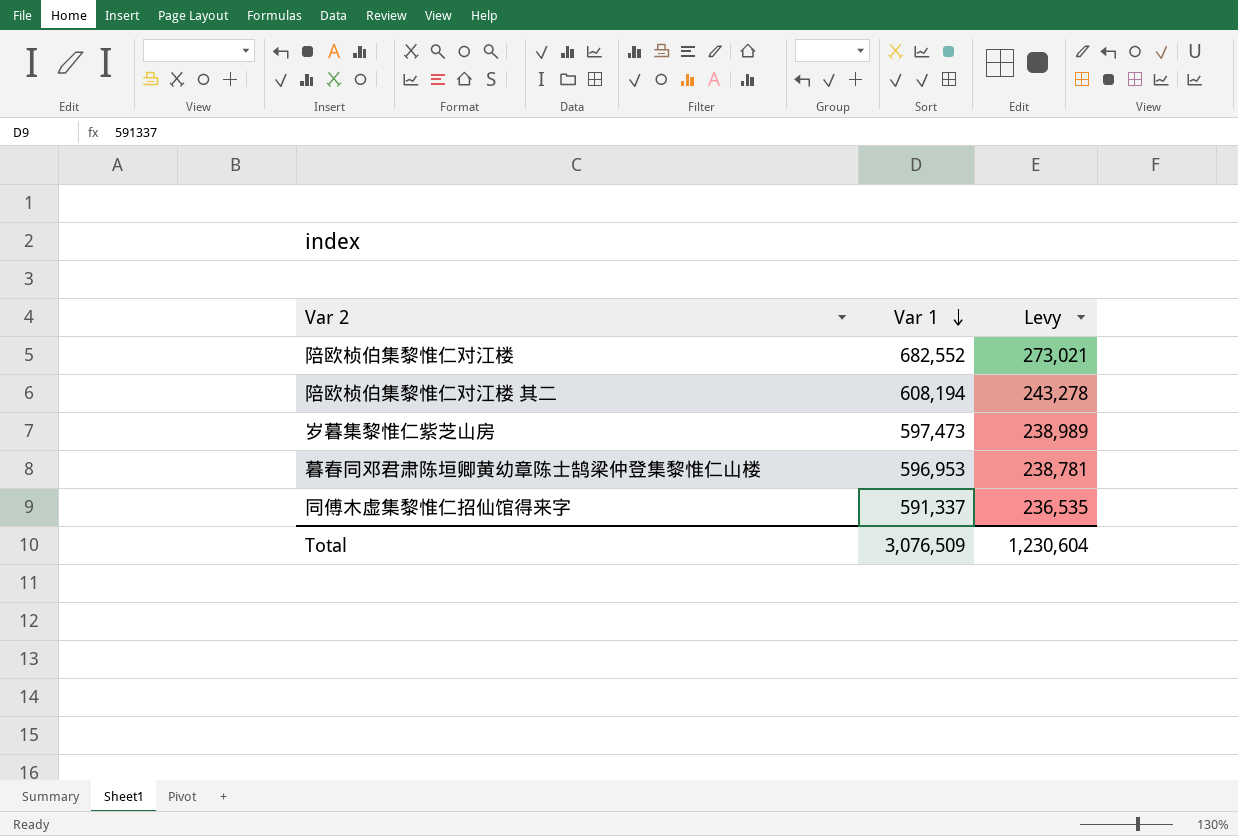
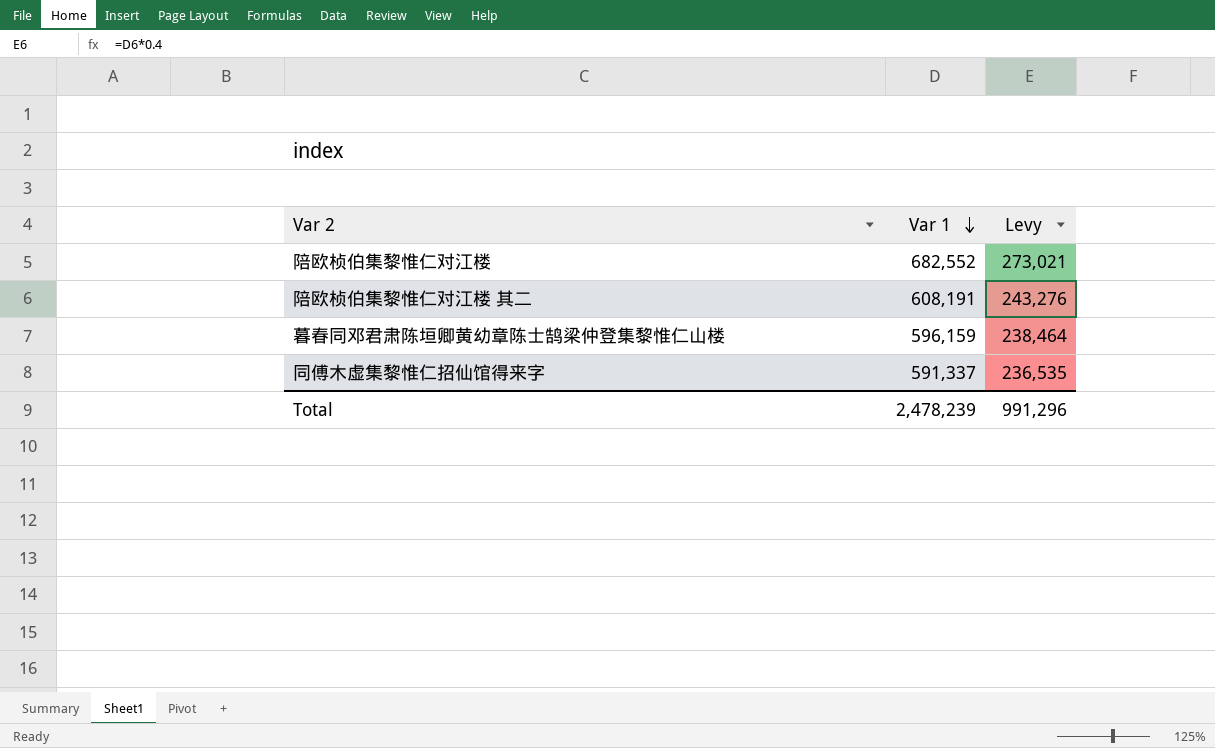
row 岁暮集黎惟仁紫芝山房: 597,473 | 238,989 -> none
陪欧桢伯集黎惟仁对江楼 其二 | Var 1: 608,194 -> 608,191
陪欧桢伯集黎惟仁对江楼 其二 | Levy: 243,278 -> 243,276
暮春同邓君肃陈垣卿黄幼章陈士鹄梁仲登集黎惟仁山楼 | Var 1: 596,953 -> 596,159
暮春同邓君肃陈垣卿黄幼章陈士鹄梁仲登集黎惟仁山楼 | Levy: 238,781 -> 238,464
Total | Var 1: 3,076,509 -> 2,478,239
Total | Levy: 1,230,604 -> 991,296

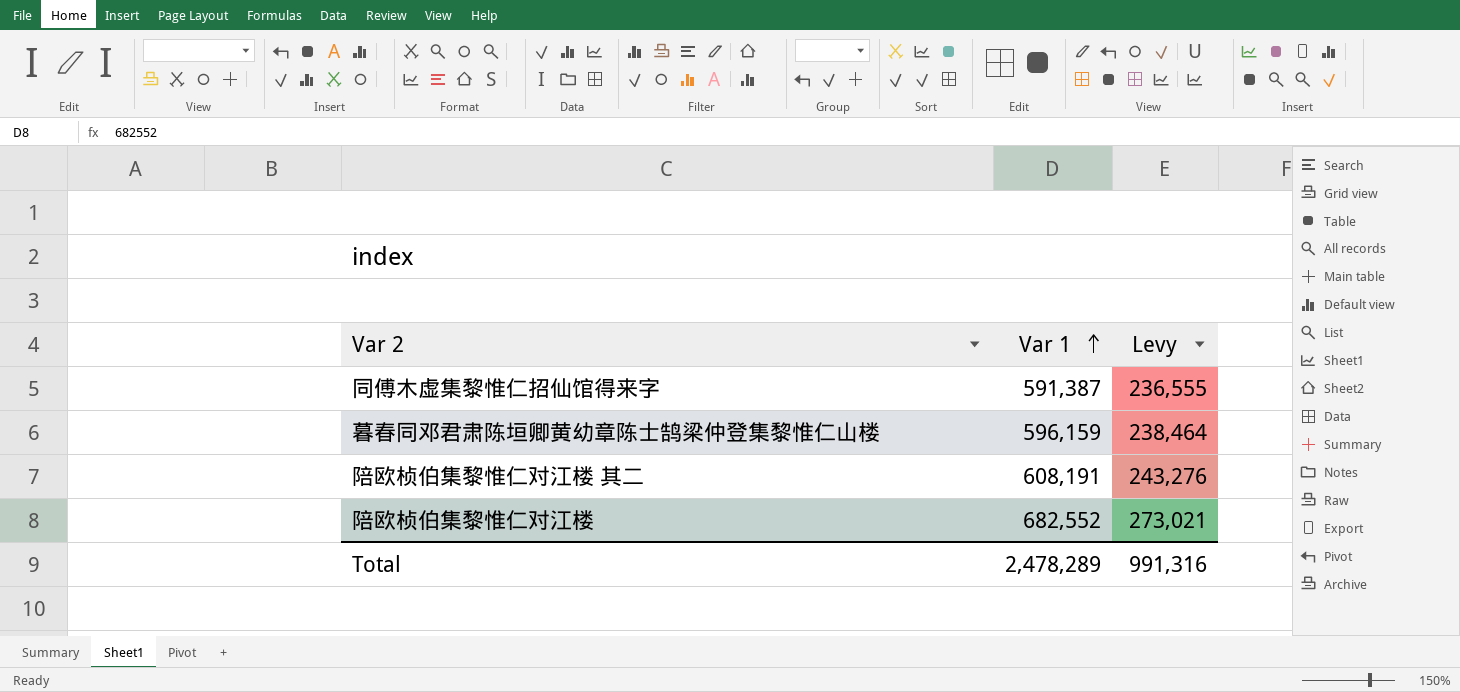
row order: Var 1 descending -> Var 1 ascending
同傅木虚集黎惟仁招仙馆得来字 | Var 1: 591,337 -> 591,387
同傅木虚集黎惟仁招仙馆得来字 | Levy: 236,535 -> 236,555
Total | Var 1: 2,478,239 -> 2,478,289
Total | Levy: 991,296 -> 991,316

